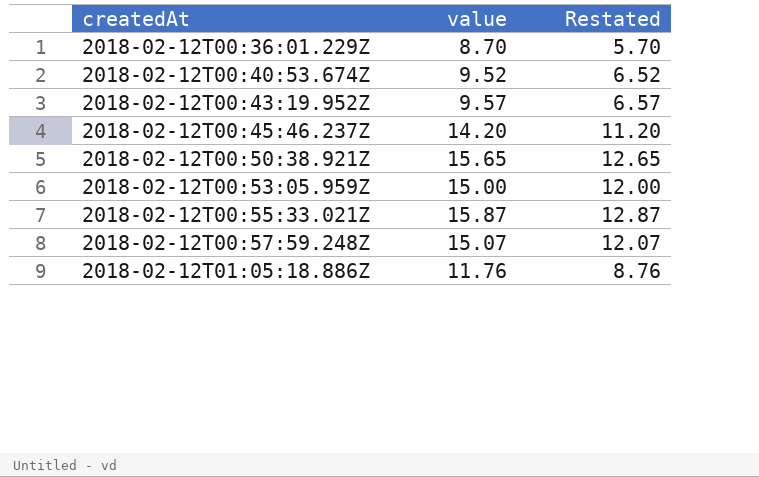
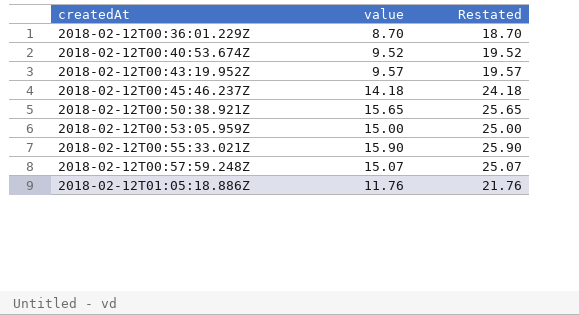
column Restated | formula: [value] - 3 -> [value] + 10
2018-02-12T00:45:46.237Z | value: 14.20 -> 14.18
2018-02-12T00:55:33.021Z | value: 15.87 -> 15.90

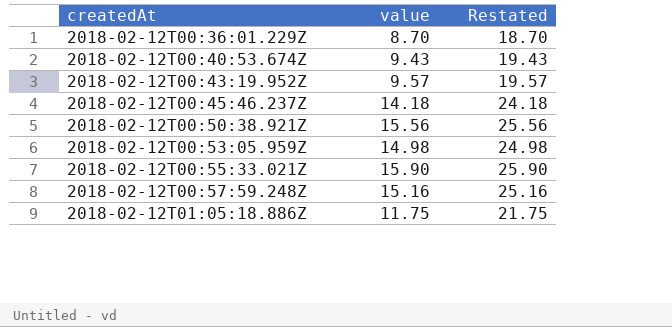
2018-02-12T00:40:53.674Z | value: 9.52 -> 9.43
2018-02-12T00:40:53.674Z | Restated: 19.52 -> 19.43
2018-02-12T00:50:38.921Z | value: 15.65 -> 15.56
2018-02-12T00:50:38.921Z | Restated: 25.65 -> 25.56
2018-02-12T00:53:05.959Z | value: 15.00 -> 14.98
2018-02-12T00:53:05.959Z | Restated: 25.00 -> 24.98
2018-02-12T00:57:59.248Z | value: 15.07 -> 15.16
2018-02-12T00:57:59.248Z | Restated: 25.07 -> 25.16
2018-02-12T01:05:18.886Z | value: 11.76 -> 11.75
2018-02-12T01:05:18.886Z | Restated: 21.76 -> 21.75

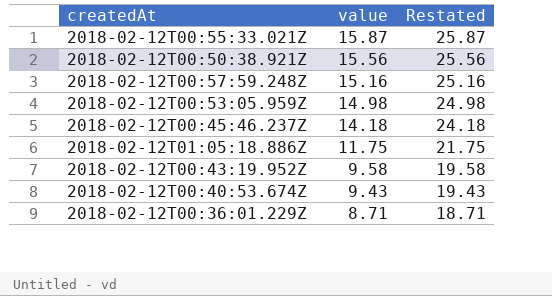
row order: createdAt ascending -> value descending
2018-02-12T00:55:33.021Z | value: 15.90 -> 15.87
2018-02-12T00:55:33.021Z | Restated: 25.90 -> 25.87
2018-02-12T00:43:19.952Z | value: 9.57 -> 9.58
2018-02-12T00:43:19.952Z | Restated: 19.57 -> 19.58
2018-02-12T00:36:01.229Z | value: 8.70 -> 8.71
2018-02-12T00:36:01.229Z | Restated: 18.70 -> 18.71

